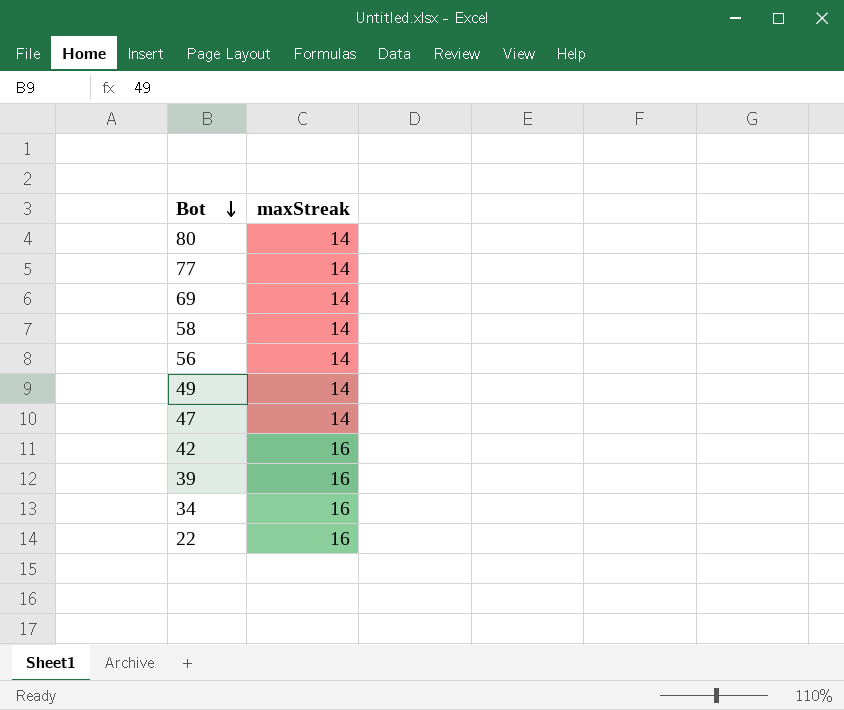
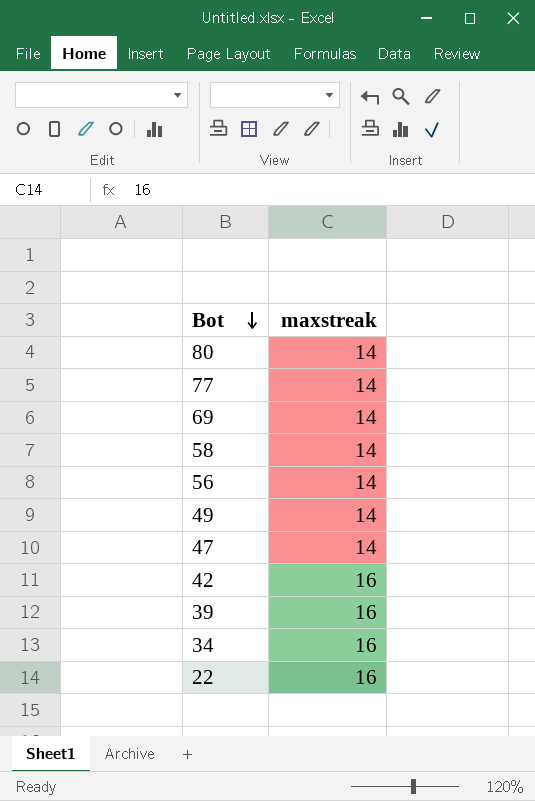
column name: maxStreak -> maxstreak

